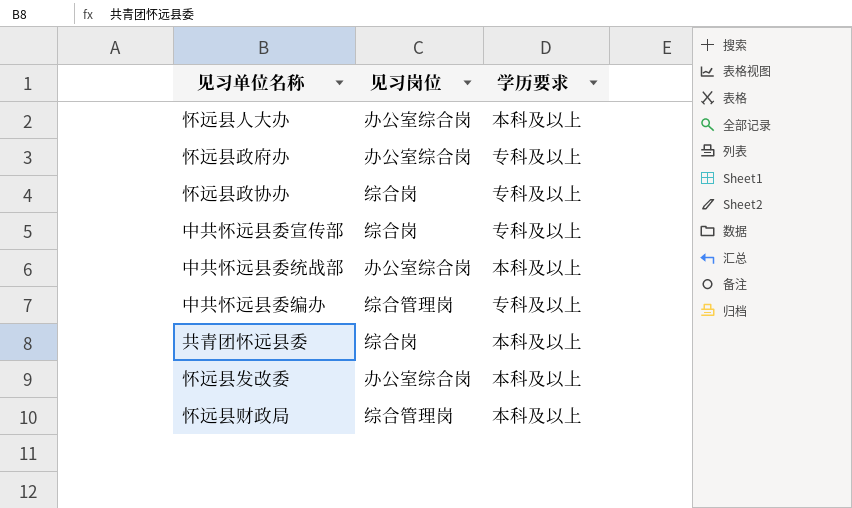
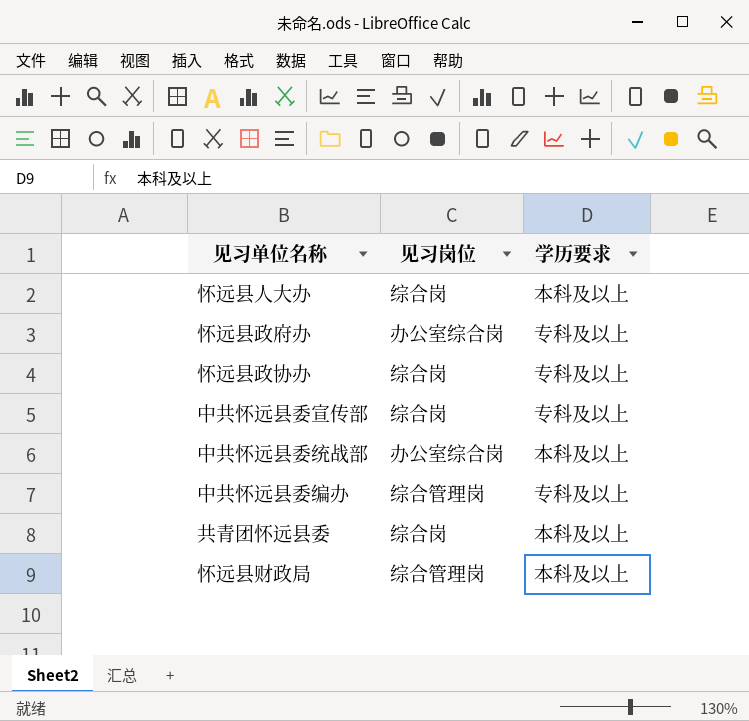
row 怀远县发改委: 办公室综合岗 | 本科及以上 -> none
怀远县人大办 | 见习岗位: 办公室综合岗 -> 综合岗

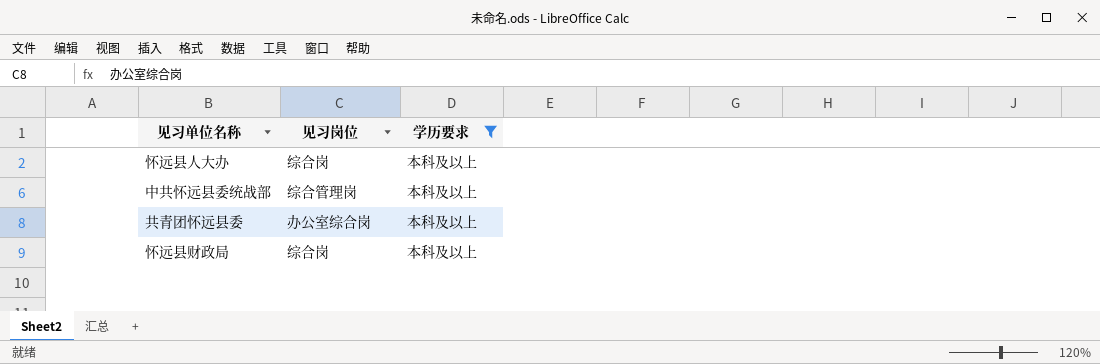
filter: none -> 学历要求 = 本科及以上
中共怀远县委统战部 | 见习岗位: 办公室综合岗 -> 综合管理岗
共青团怀远县委 | 见习岗位: 综合岗 -> 办公室综合岗
怀远县财政局 | 见习岗位: 综合管理岗 -> 综合岗

